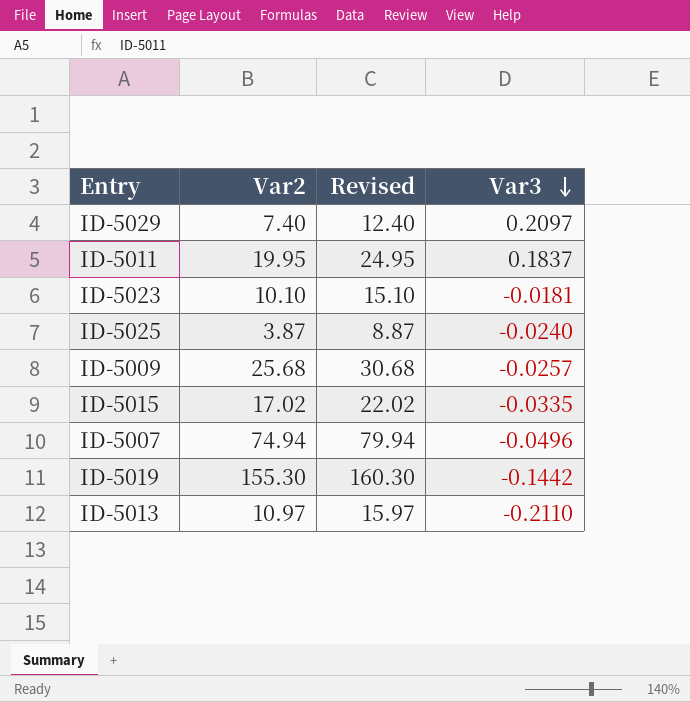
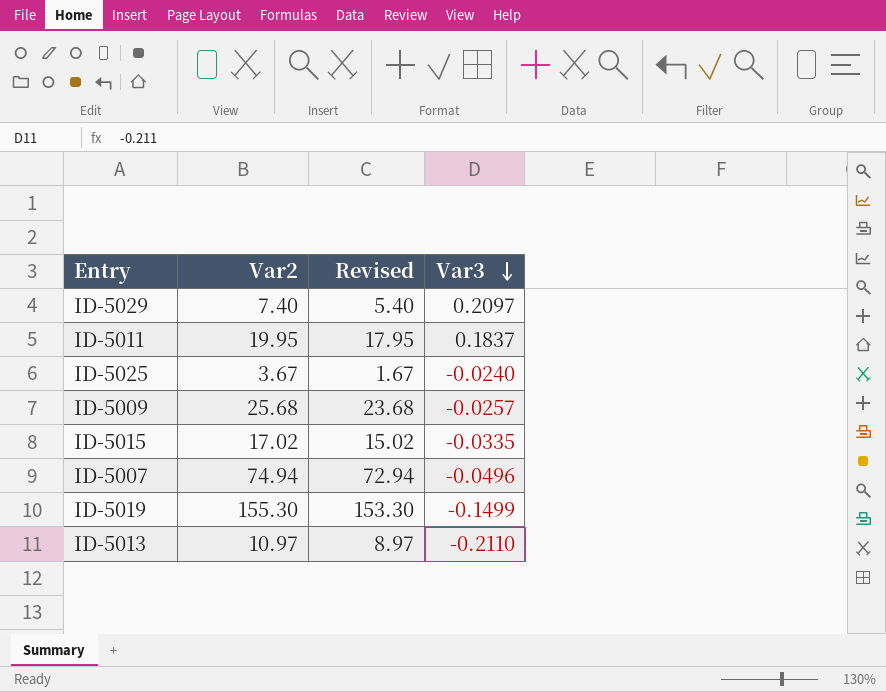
column Revised | formula: [Var2] + 5 -> [Var2] - 2
row ID-5023: 10.10 | 15.10 | -0.0181 -> none
ID-5025 | Var2: 3.87 -> 3.67
ID-5019 | Var3: -0.1442 -> -0.1499

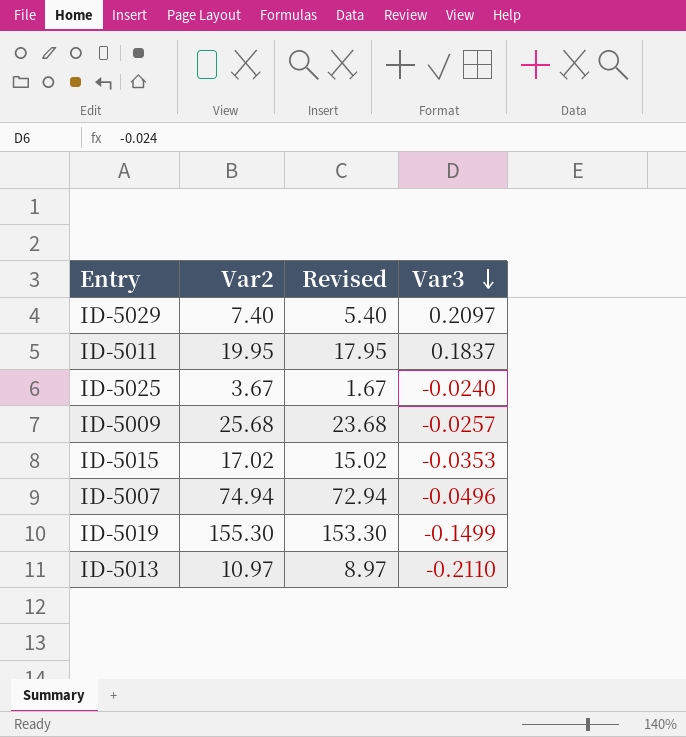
ID-5015 | Var3: -0.0335 -> -0.0353

